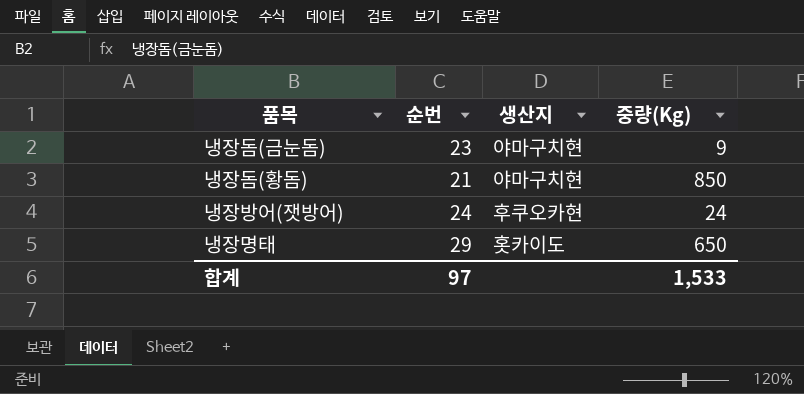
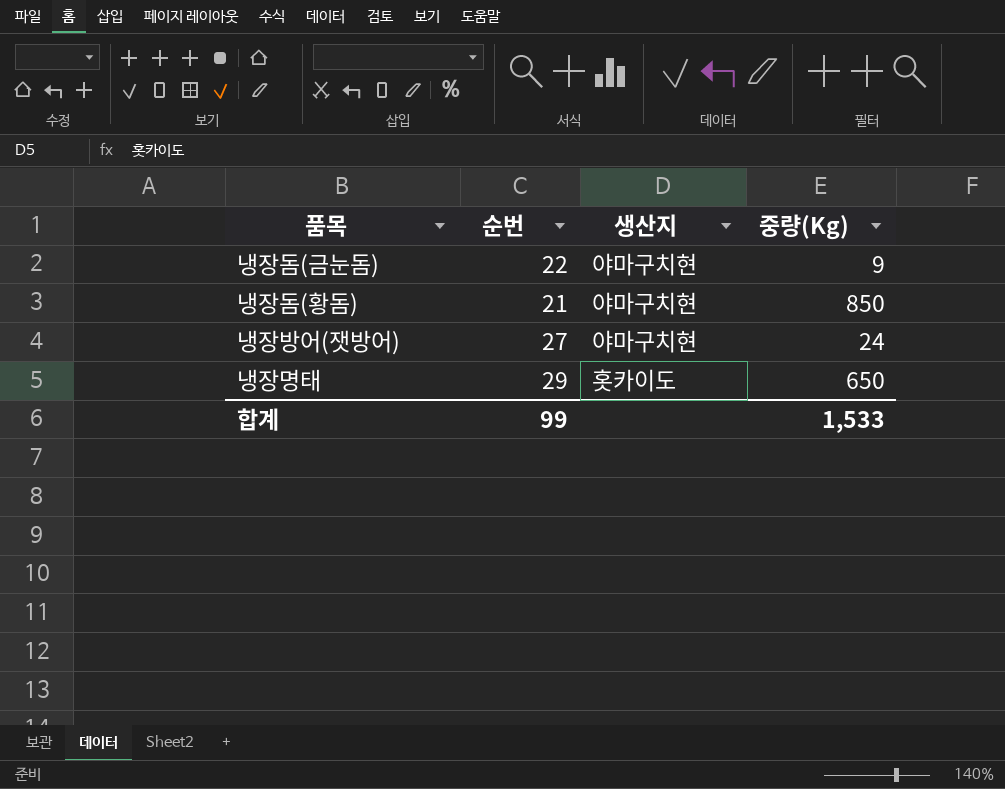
냉장돔(금눈돔) | 순번: 23 -> 22
냉장방어(잿방어) | 순번: 24 -> 27
냉장방어(잿방어) | 생산지: 후쿠오카현 -> 야마구치현
합계 | 순번: 97 -> 99

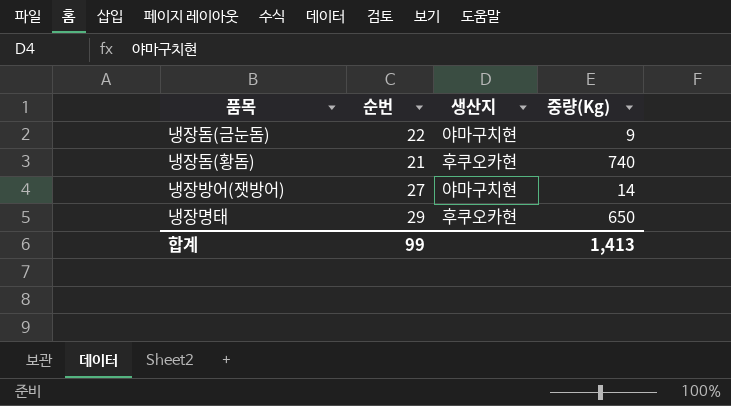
냉장돔(황돔) | 생산지: 야마구치현 -> 후쿠오카현
냉장돔(황돔) | 중량(Kg): 850 -> 740
냉장방어(잿방어) | 중량(Kg): 24 -> 14
냉장명태 | 생산지: 홋카이도 -> 후쿠오카현
합계 | 중량(Kg): 1,533 -> 1,413

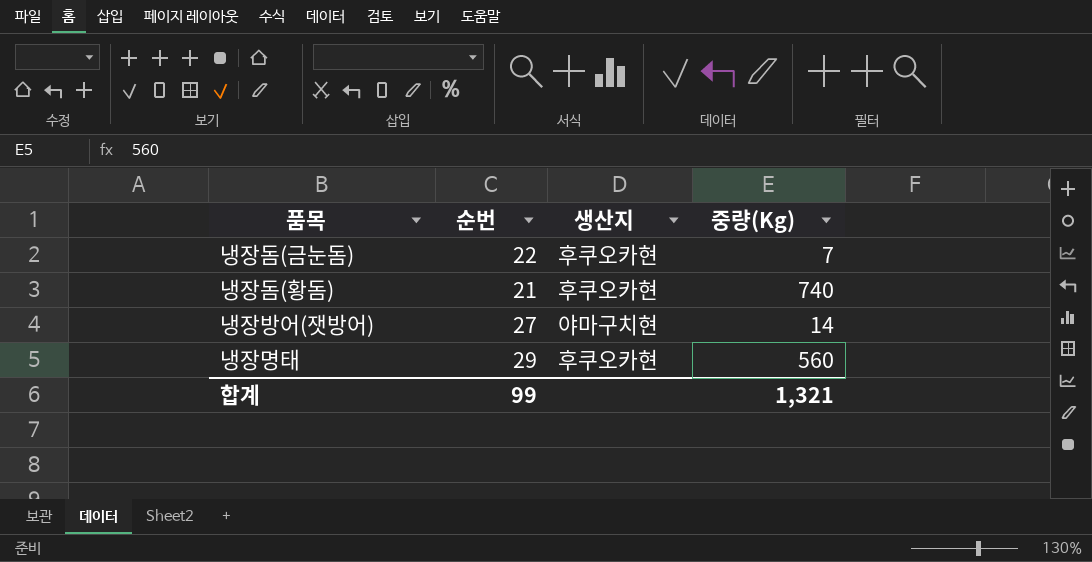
냉장돔(금눈돔) | 생산지: 야마구치현 -> 후쿠오카현
냉장돔(금눈돔) | 중량(Kg): 9 -> 7
냉장명태 | 중량(Kg): 650 -> 560
합계 | 중량(Kg): 1,413 -> 1,321

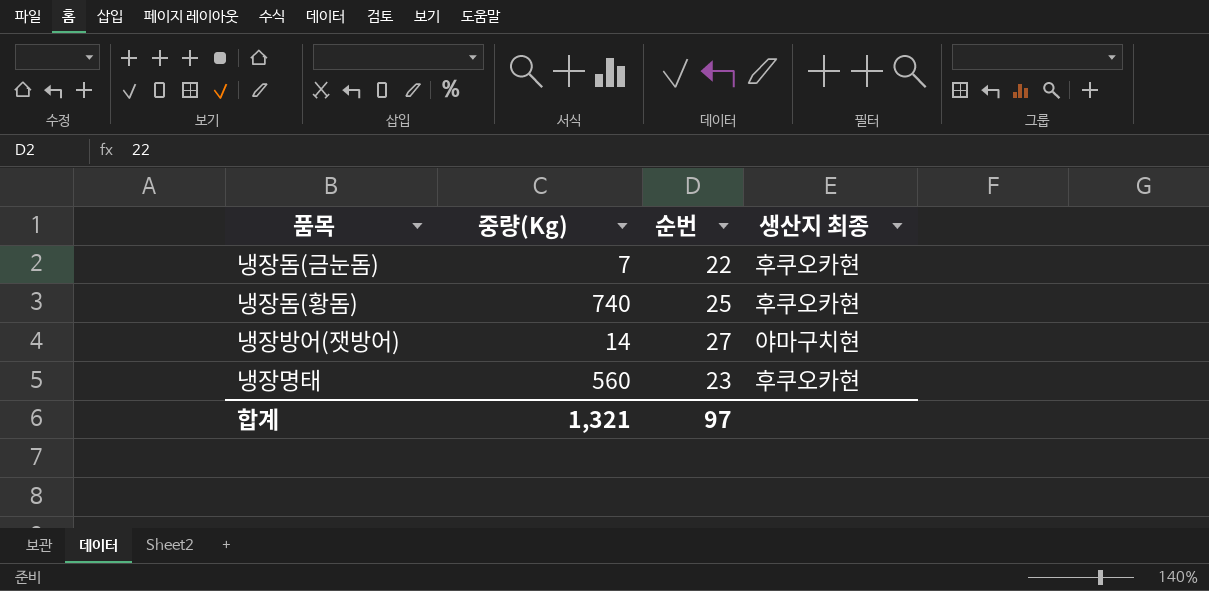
column 중량(Kg) | position: 4 -> 2
column name: 생산지 -> 생산지 최종
냉장돔(황돔) | 순번: 21 -> 25
냉장명태 | 순번: 29 -> 23
합계 | 순번: 99 -> 97

